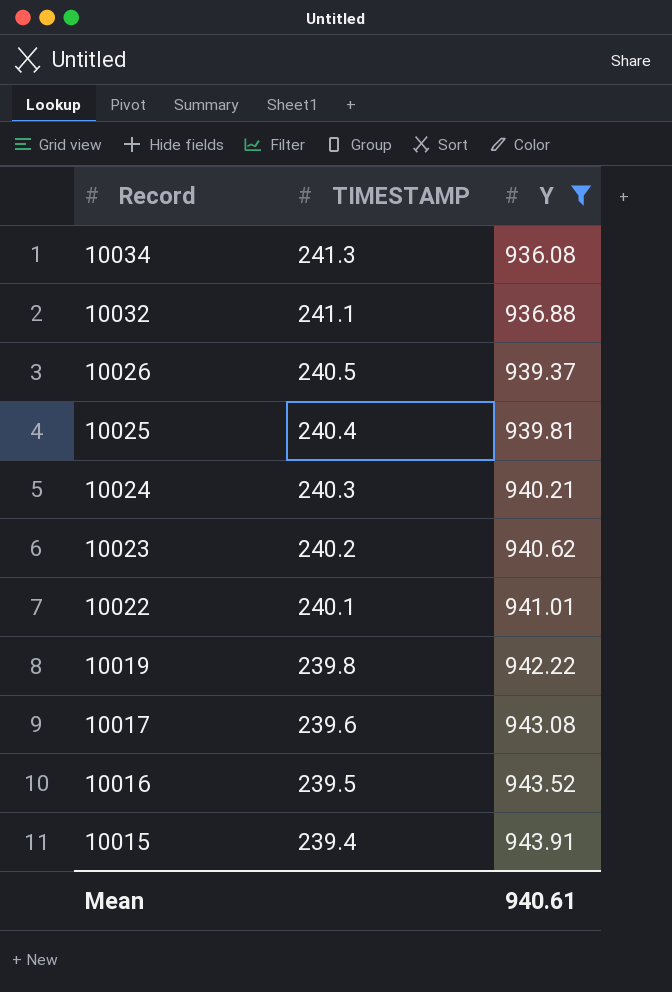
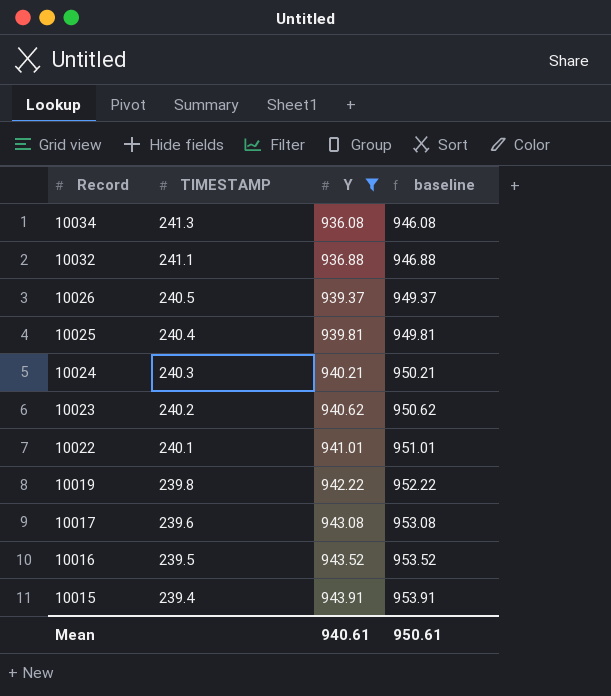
column baseline | formula: none -> [Y] + 10

